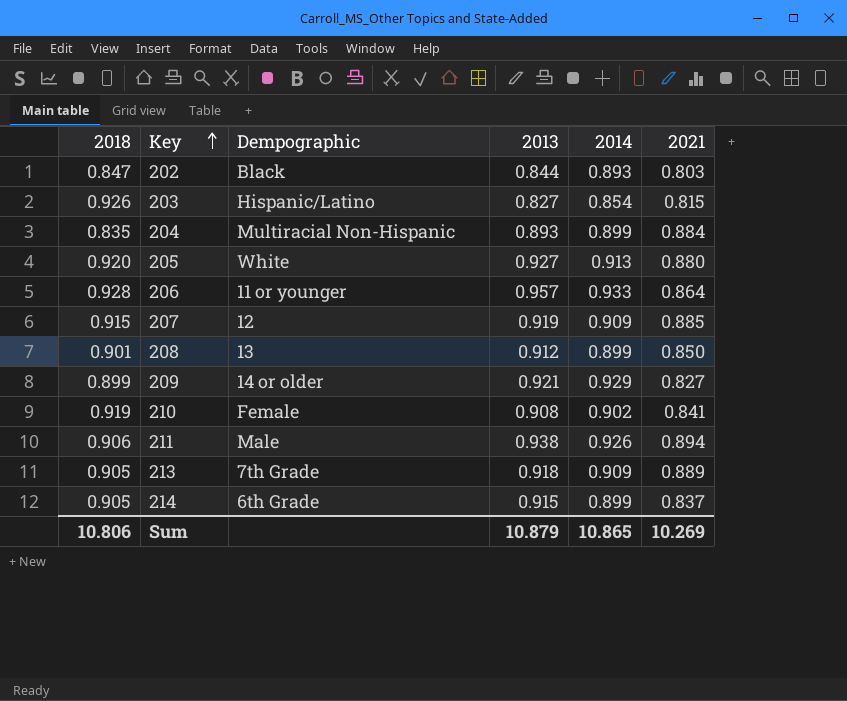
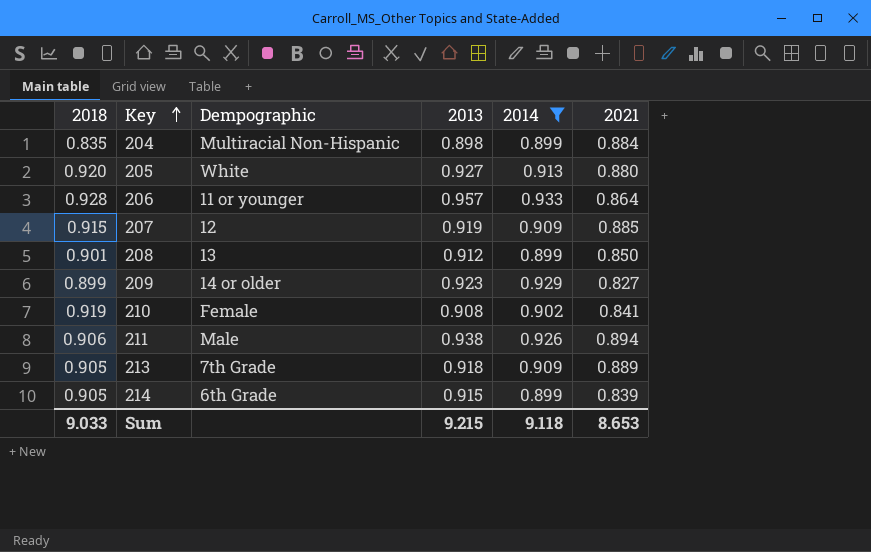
filter: none -> 2014 >= 0.899
204 | 2013: 0.893 -> 0.898
209 | 2013: 0.921 -> 0.923
214 | 2021: 0.837 -> 0.839
Sum | 2018: 10.806 -> 9.033
Sum | 2013: 10.879 -> 9.215
Sum | 2014: 10.865 -> 9.118
Sum | 2021: 10.269 -> 8.653

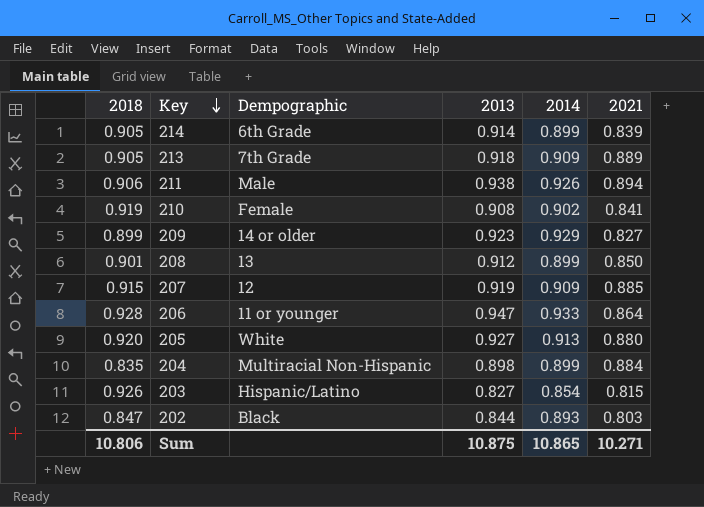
filter: 2014 >= 0.899 -> none
row order: Key ascending -> Key descending
214 | 2013: 0.915 -> 0.914
206 | 2013: 0.957 -> 0.947
Sum | 2018: 9.033 -> 10.806
Sum | 2013: 9.215 -> 10.875
Sum | 2014: 9.118 -> 10.865
Sum | 2021: 8.653 -> 10.271

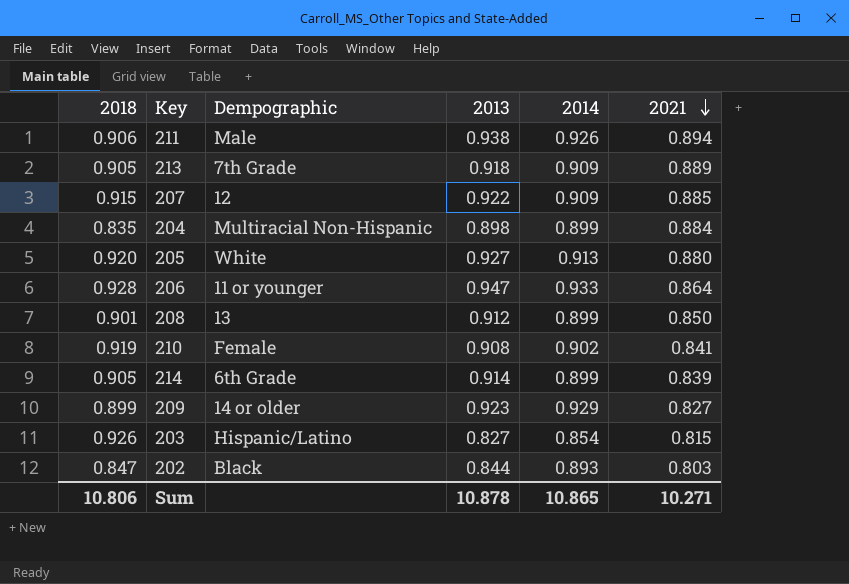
row order: Key descending -> 2021 descending
207 | 2013: 0.919 -> 0.922
Sum | 2013: 10.875 -> 10.878

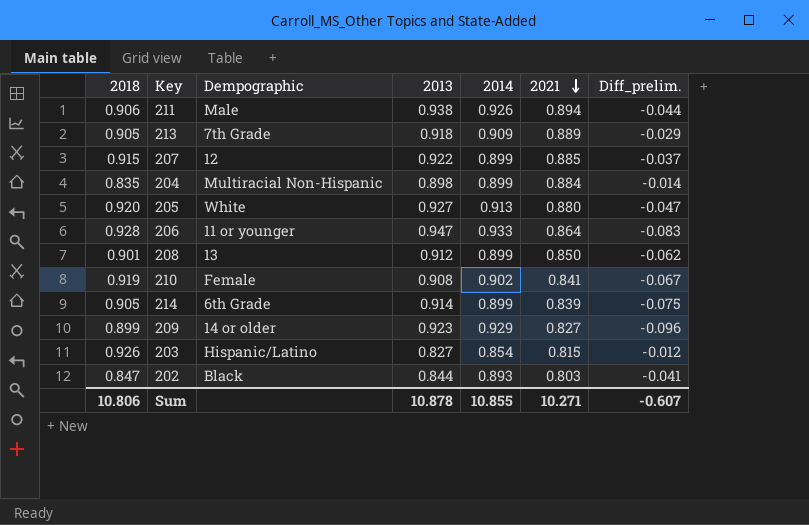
column Diff_prelim. | formula: none -> [2021] - [2013]
207 | 2014: 0.909 -> 0.899
Sum | 2014: 10.865 -> 10.855

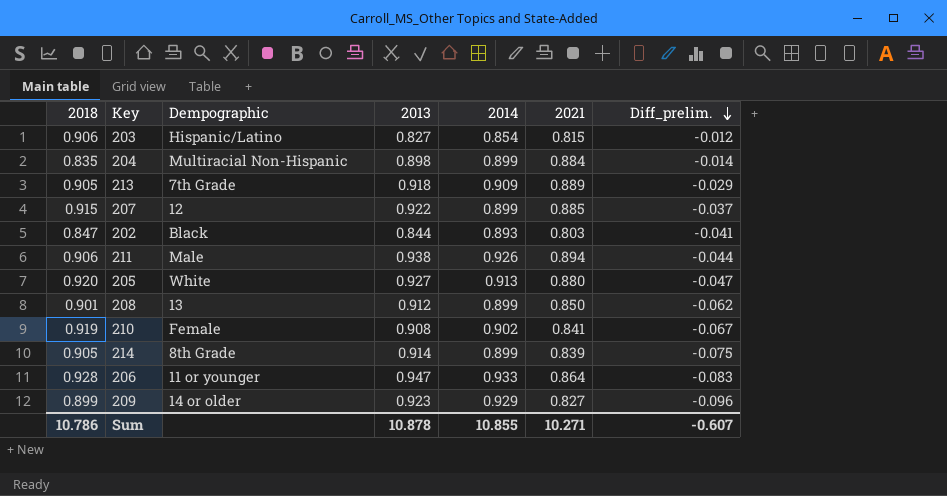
row order: 2021 descending -> Diff_prelim. descending
203 | 2018: 0.926 -> 0.906
214 | Dempographic: 6th Grade -> 8th Grade
Sum | 2018: 10.806 -> 10.786

